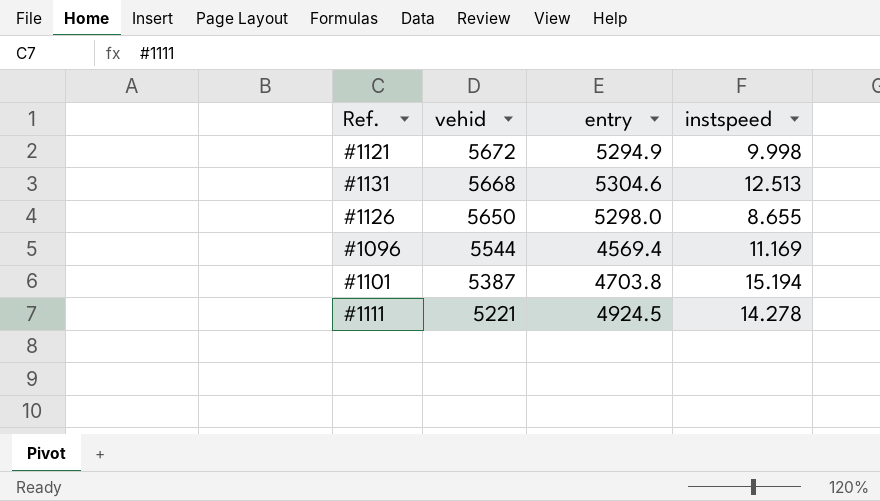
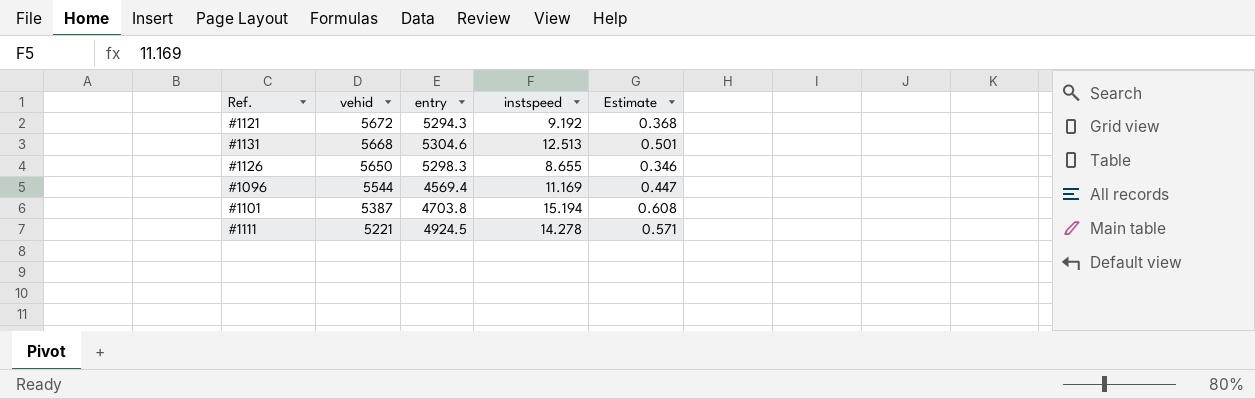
column Estimate | formula: none -> [instspeed] * 0.04
#1121 | entry: 5294.9 -> 5294.3
#1121 | instspeed: 9.998 -> 9.192
#1126 | entry: 5298.0 -> 5298.3

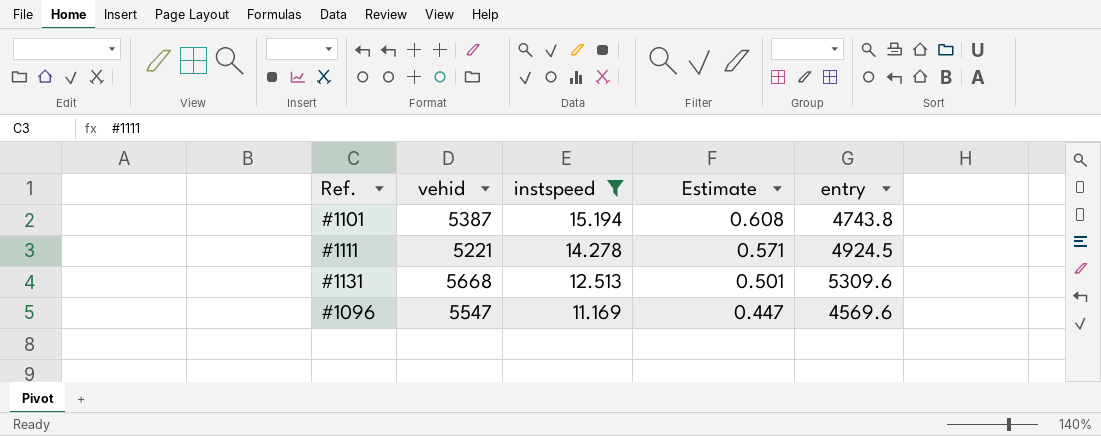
filter: none -> instspeed >= 11.169
row order: vehid descending -> instspeed descending
column entry | position: 3 -> 5
#1101 | entry: 4703.8 -> 4743.8
#1131 | entry: 5304.6 -> 5309.6
#1096 | vehid: 5544 -> 5547
#1096 | entry: 4569.4 -> 4569.6

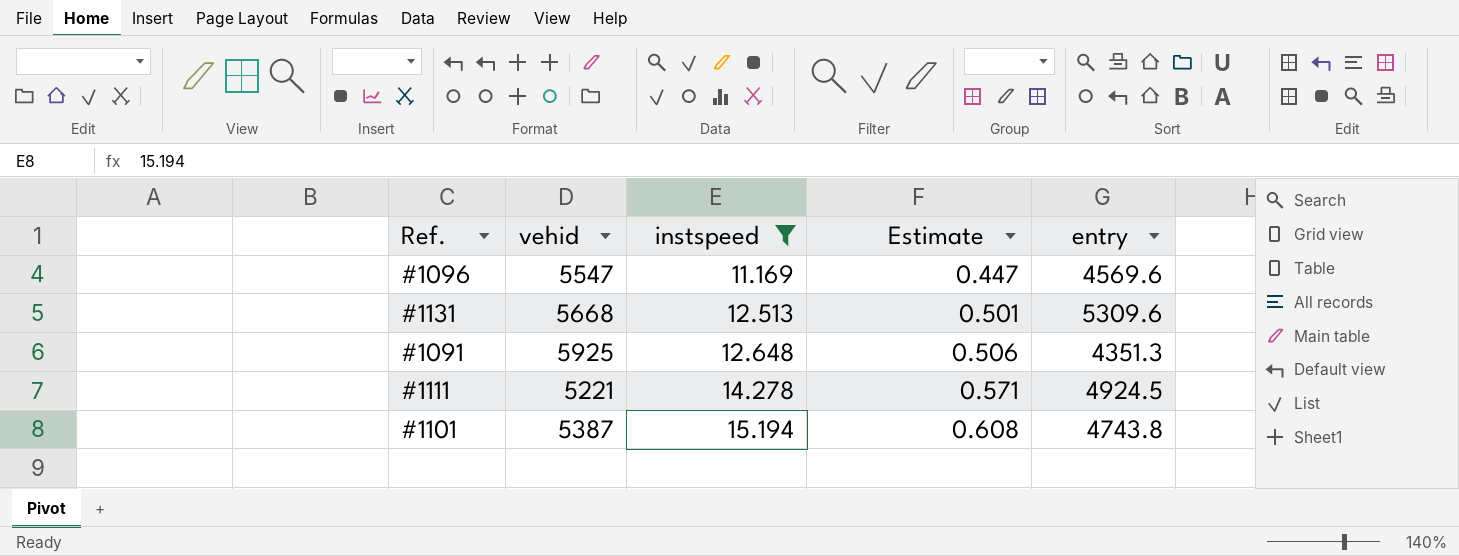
row order: instspeed descending -> instspeed ascending
row #1091: none -> 5925 | 12.648 | 0.506 | 4351.3

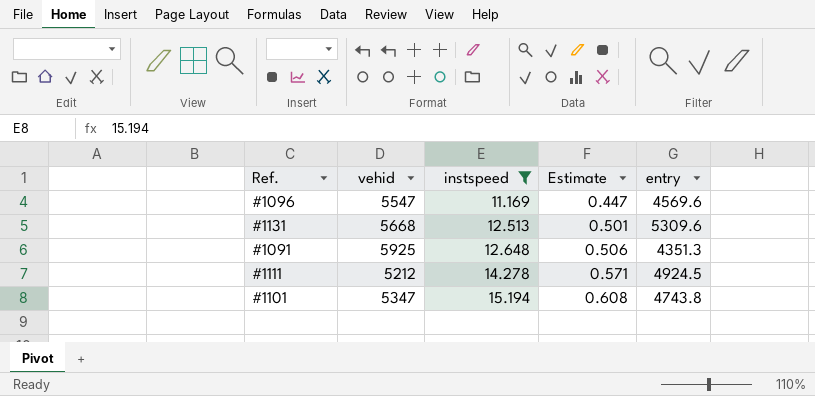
#1111 | vehid: 5221 -> 5212
#1101 | vehid: 5387 -> 5347

